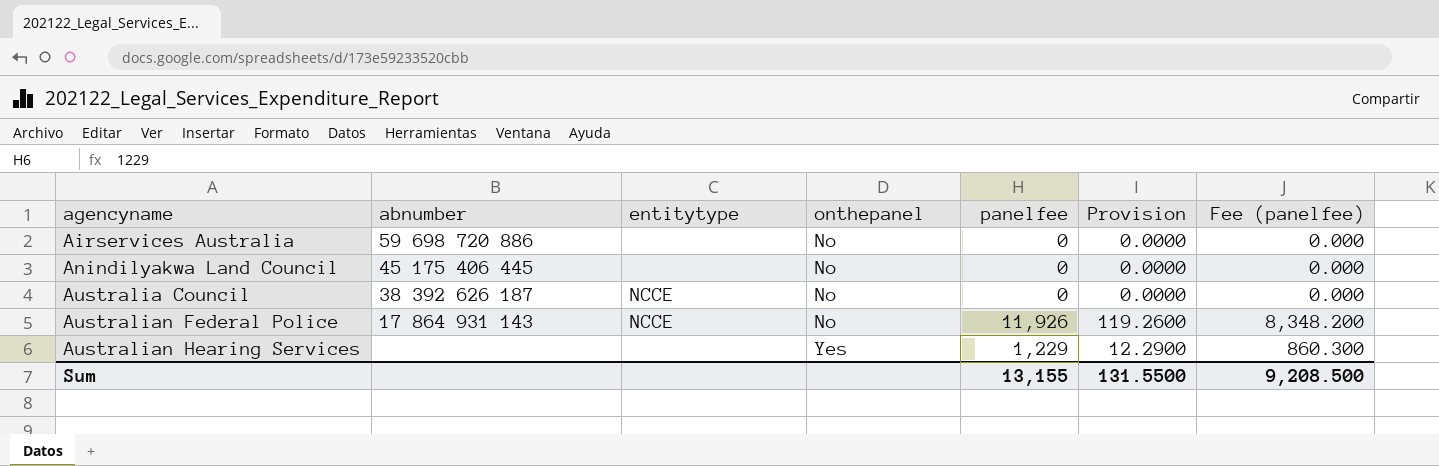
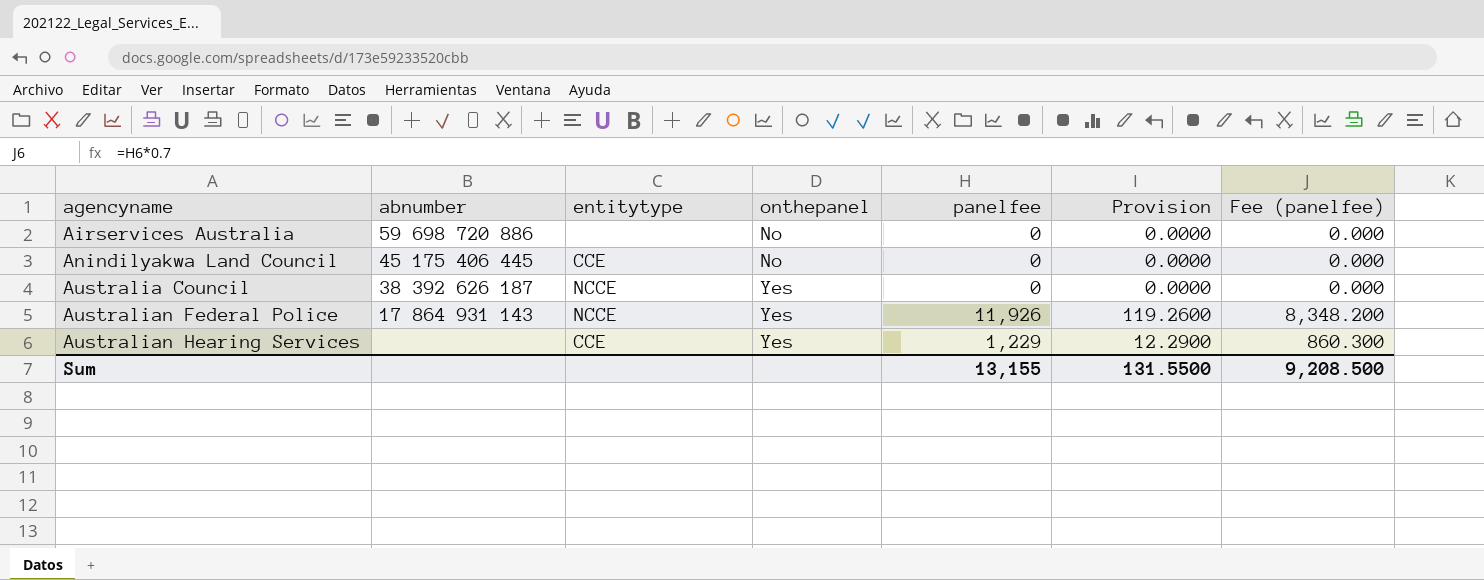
Anindilyakwa Land Council | entitytype: none -> CCE
Australia Council | onthepanel: No -> Yes
Australian Federal Police | onthepanel: No -> Yes
Australian Hearing Services | entitytype: none -> CCE

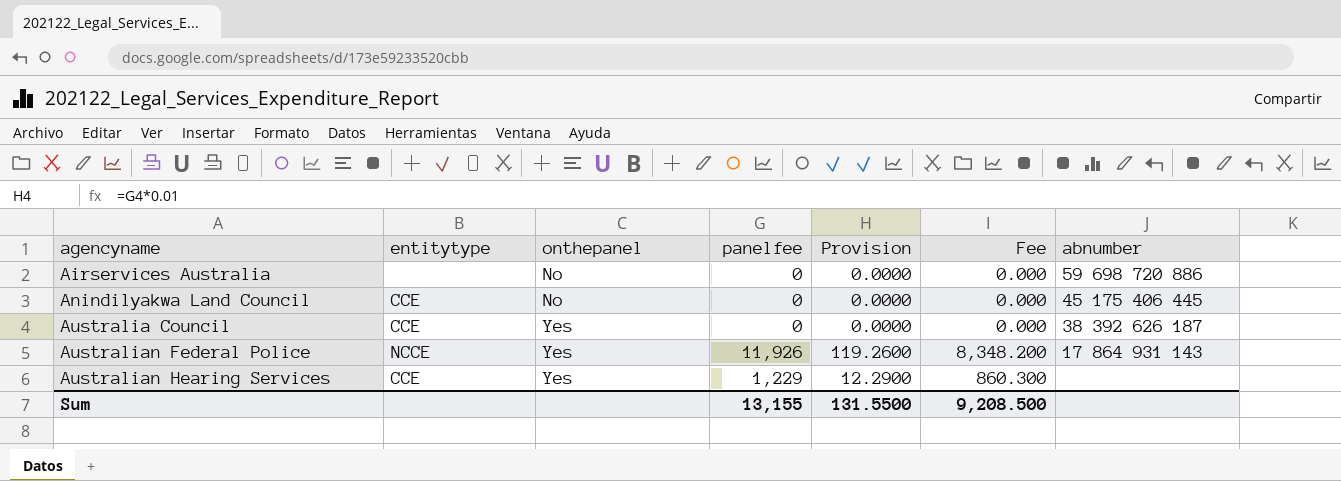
column name: Fee (panelfee) -> Fee
column abnumber | position: 2 -> 7
Australia Council | entitytype: NCCE -> CCE

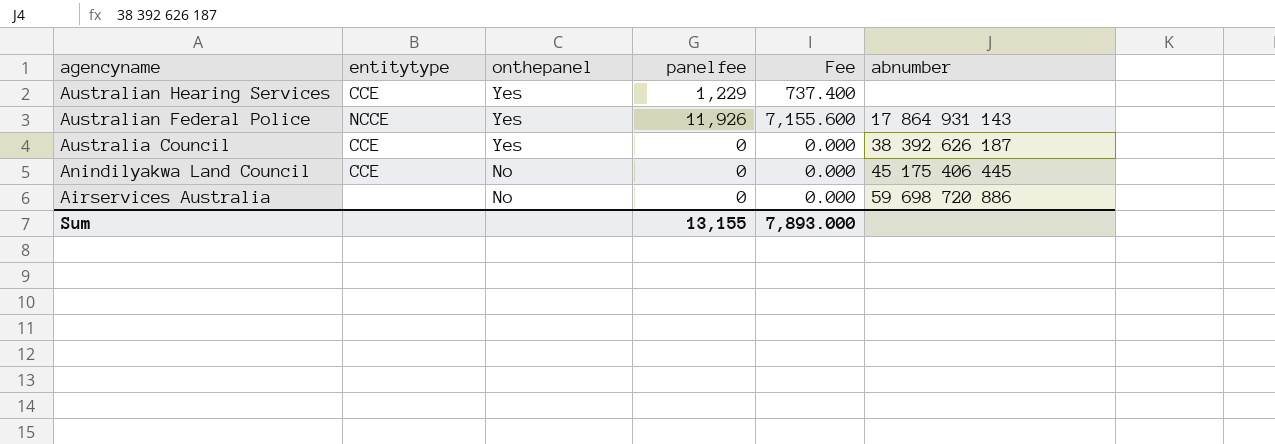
row order: agencyname ascending -> agencyname descending
column Provision | formula: [panelfee] * 0.01 -> none
column Fee | formula: [panelfee] * 0.7 -> [panelfee] * 0.6
Sum | Fee: 9,208.500 -> 7,893.000

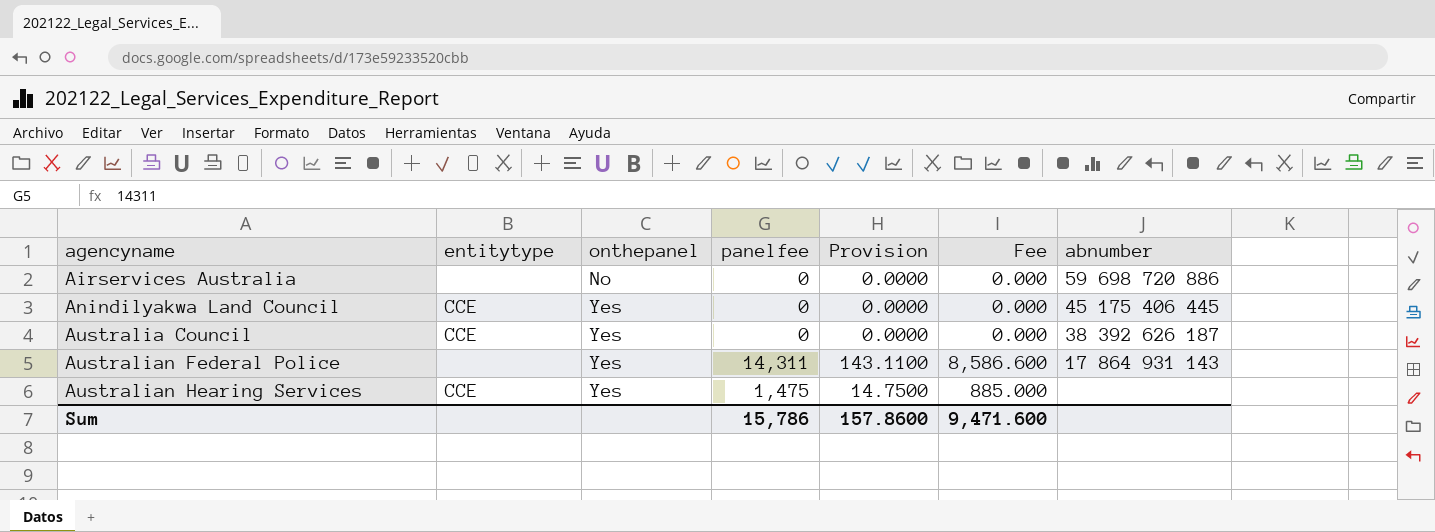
row order: agencyname descending -> agencyname ascending
column Provision | formula: none -> [panelfee] * 0.01
Anindilyakwa Land Council | onthepanel: No -> Yes
Australian Federal Police | entitytype: NCCE -> none
Australian Federal Police | panelfee: 11,926 -> 14,311
Australian Federal Police | Fee: 7,155.600 -> 8,586.600
Australian Hearing Services | panelfee: 1,229 -> 1,475
Australian Hearing Services | Fee: 737.400 -> 885.000
Sum | panelfee: 13,155 -> 15,786
Sum | Fee: 7,893.000 -> 9,471.600

